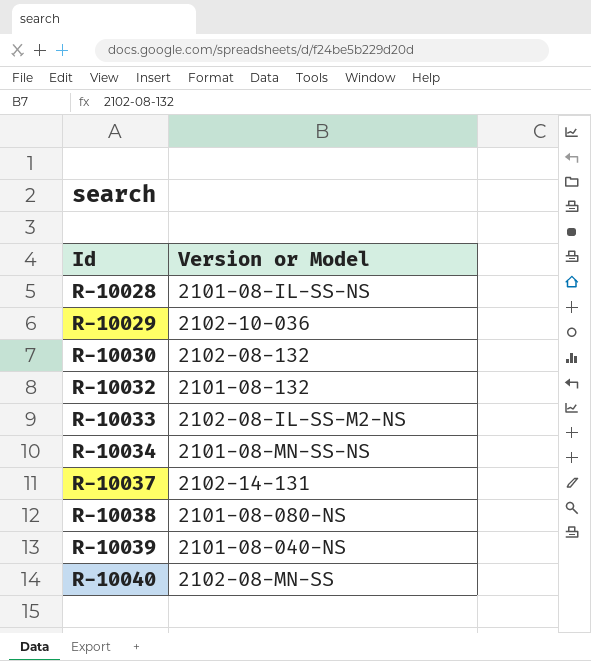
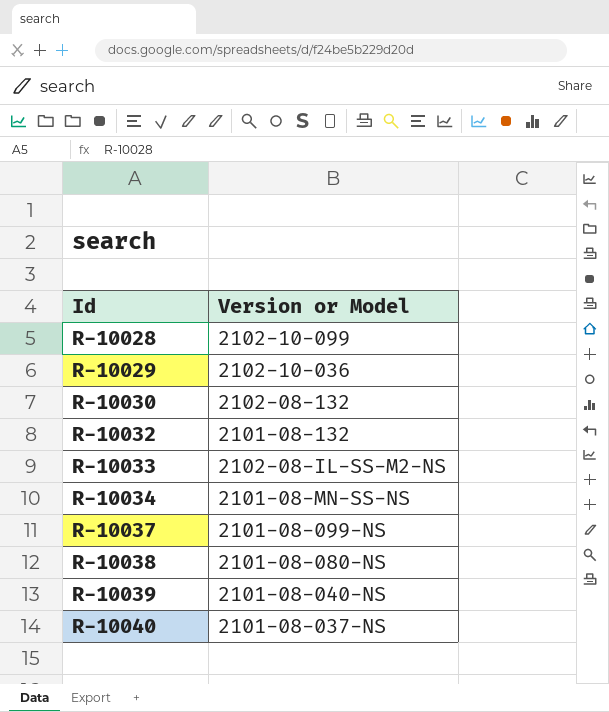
R-10028 | Version or Model: 2101-08-IL-SS-NS -> 2102-10-099
R-10037 | Version or Model: 2102-14-131 -> 2101-08-099-NS
R-10040 | Version or Model: 2102-08-MN-SS -> 2101-08-037-NS

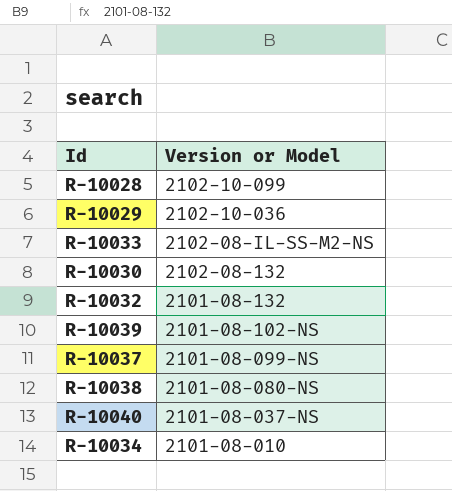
row order: Id ascending -> Version or Model descending
R-10039 | Version or Model: 2101-08-040-NS -> 2101-08-102-NS
R-10034 | Version or Model: 2101-08-MN-SS-NS -> 2101-08-010

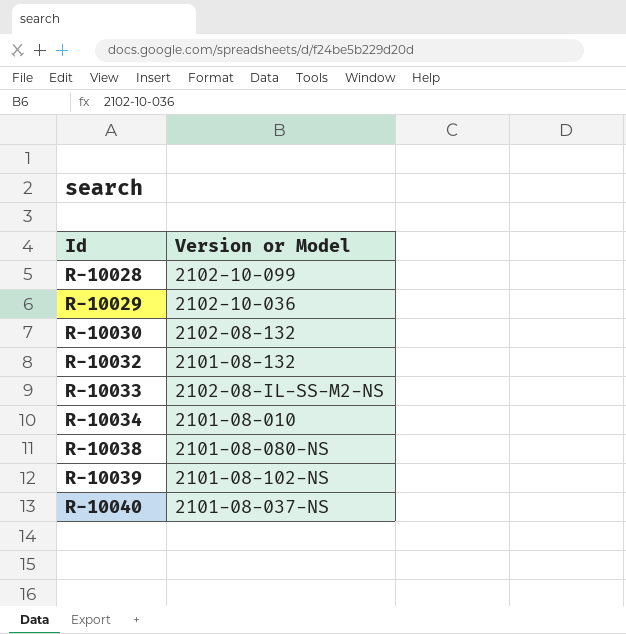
row order: Version or Model descending -> Id ascending
row R-10037: 2101-08-099-NS -> none

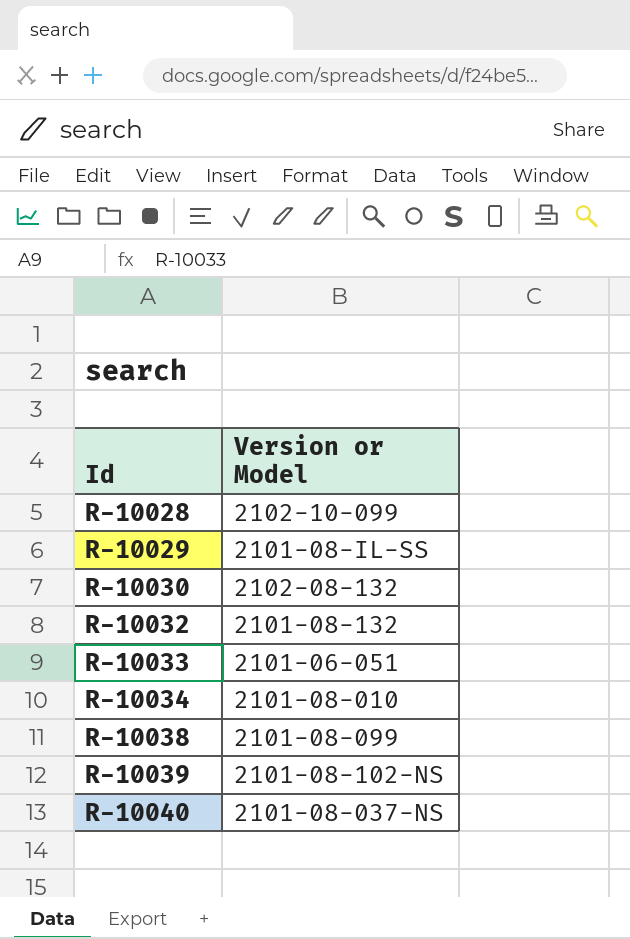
R-10029 | Version or Model: 2102-10-036 -> 2101-08-IL-SS
R-10033 | Version or Model: 2102-08-IL-SS-M2-NS -> 2101-06-051
R-10038 | Version or Model: 2101-08-080-NS -> 2101-08-099

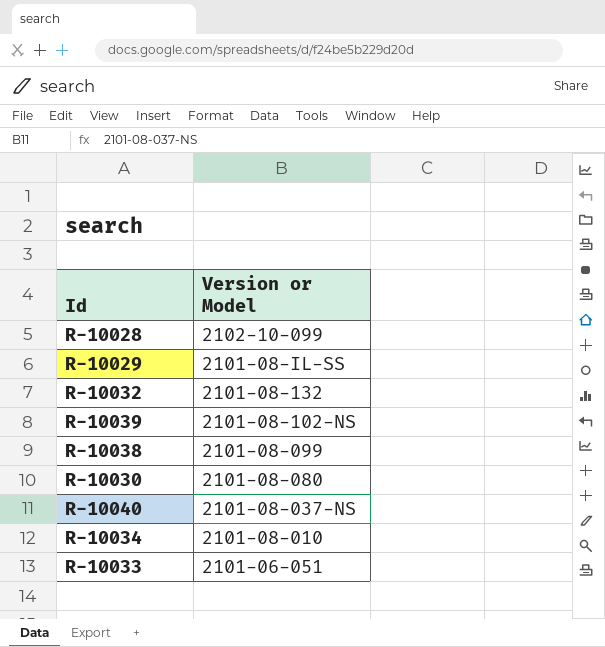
row order: Id ascending -> Version or Model descending
R-10030 | Version or Model: 2102-08-132 -> 2101-08-080

